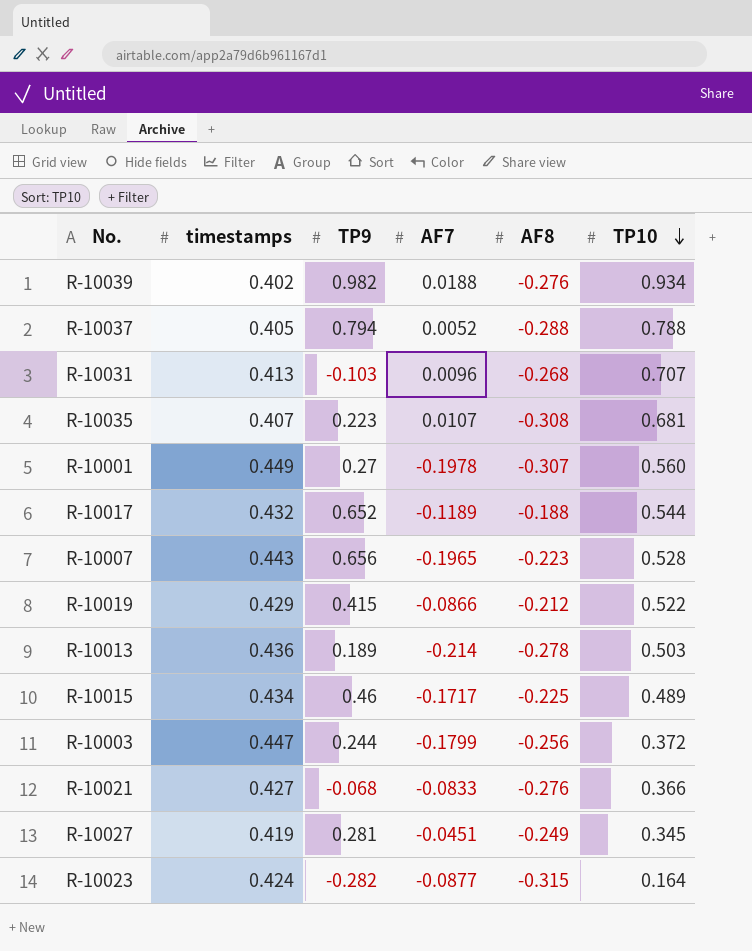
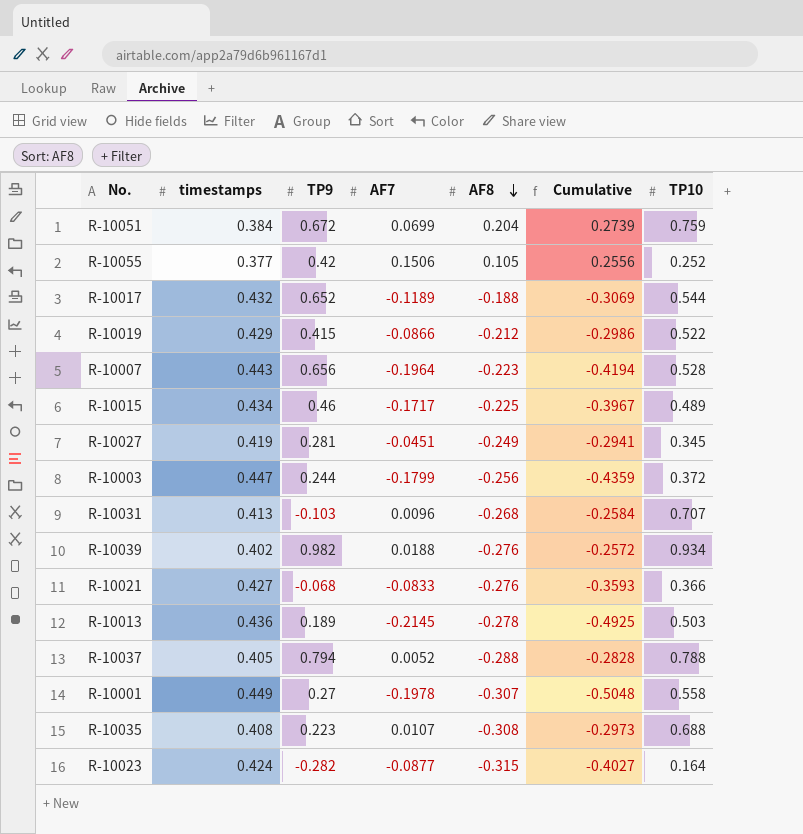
row order: TP10 descending -> AF8 descending
column Cumulative | formula: none -> [AF7] + [AF8]
row R-10051: none -> 0.384 | 0.672 | 0.0699 | 0.204 | 0.2739 | 0.759
row R-10055: none -> 0.377 | 0.42 | 0.1506 | 0.105 | 0.2556 | 0.252
R-10007 | AF7: -0.1965 -> -0.1964
R-10013 | AF7: -0.214 -> -0.2145
R-10001 | TP10: 0.560 -> 0.558
R-10035 | timestamps: 0.407 -> 0.408
R-10035 | TP10: 0.681 -> 0.688

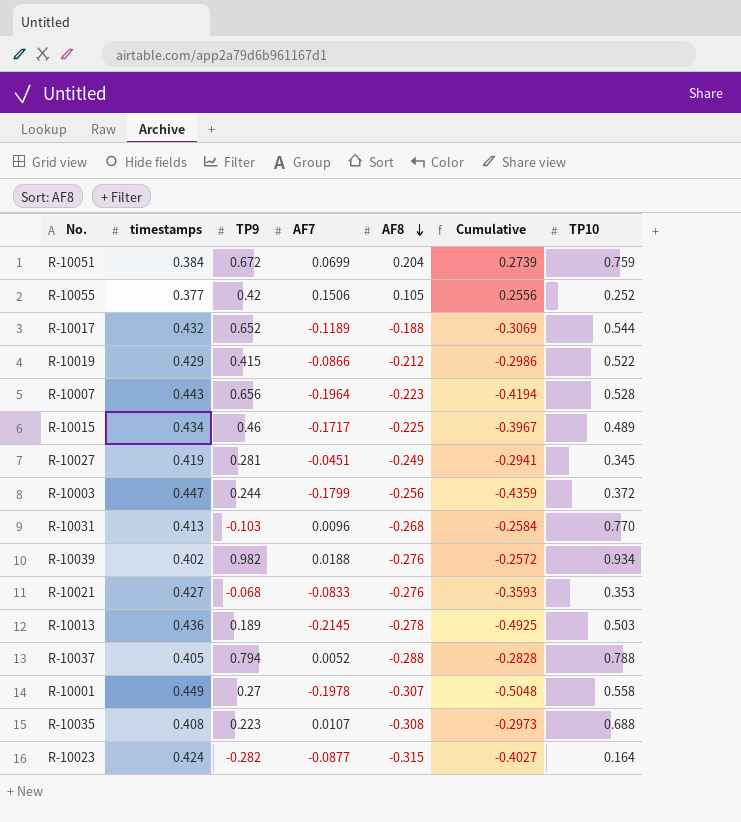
R-10031 | TP10: 0.707 -> 0.770
R-10021 | TP10: 0.366 -> 0.353

